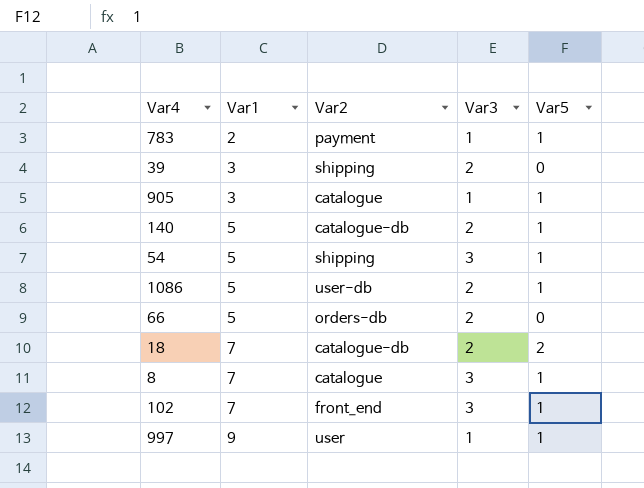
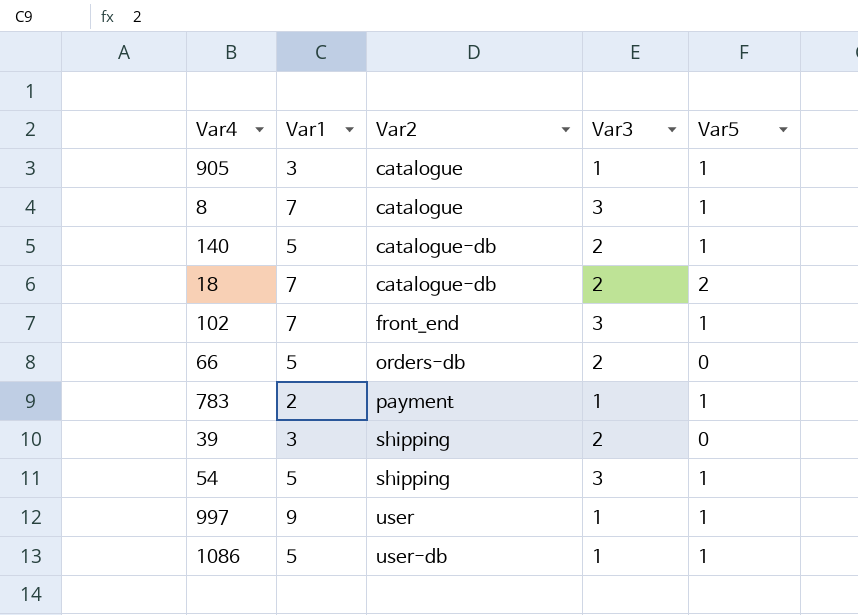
row order: Var1 ascending -> Var2 ascending
1086 | Var3: 2 -> 1

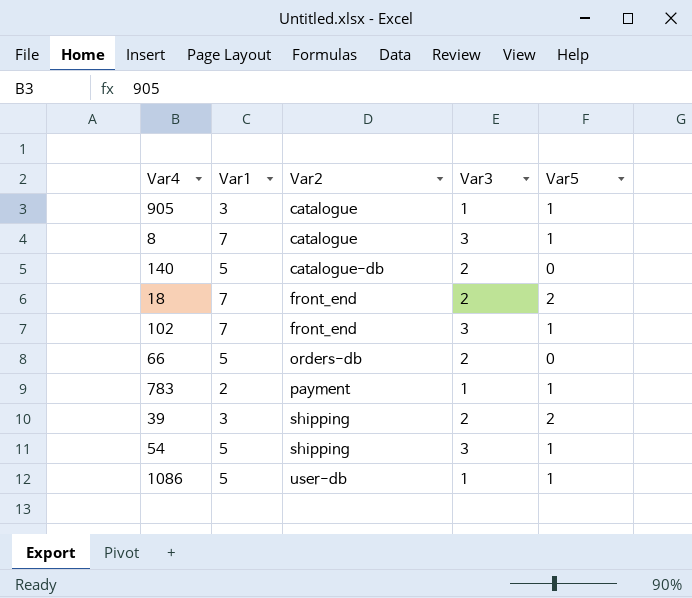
row 997: 9 | user | 1 | 1 -> none
140 | Var5: 1 -> 0
18 | Var2: catalogue-db -> front_end
39 | Var5: 0 -> 2

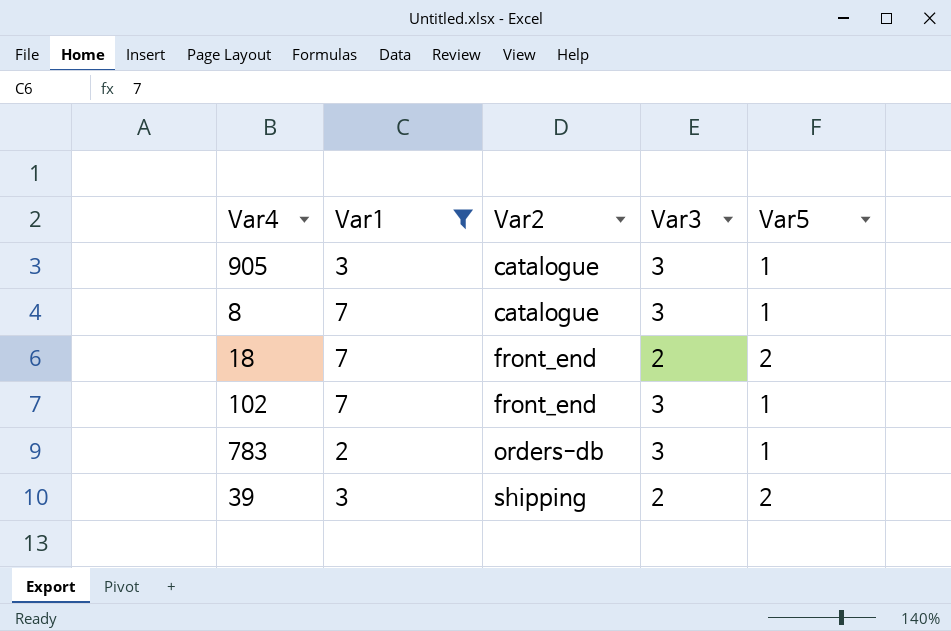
filter: none -> Var1 != 5
905 | Var3: 1 -> 3
783 | Var2: payment -> orders-db
783 | Var3: 1 -> 3

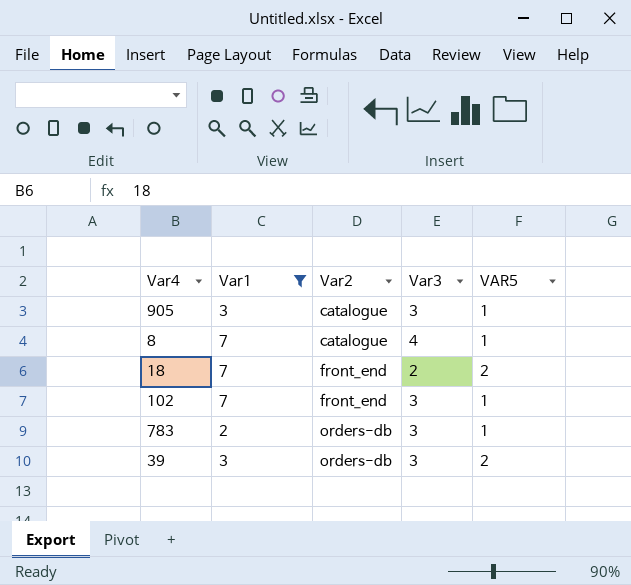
column name: Var5 -> VAR5
8 | Var3: 3 -> 4
39 | Var2: shipping -> orders-db
39 | Var3: 2 -> 3

